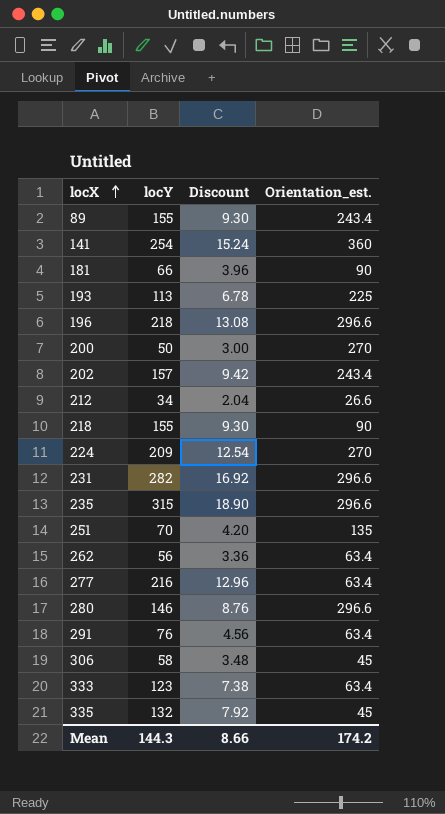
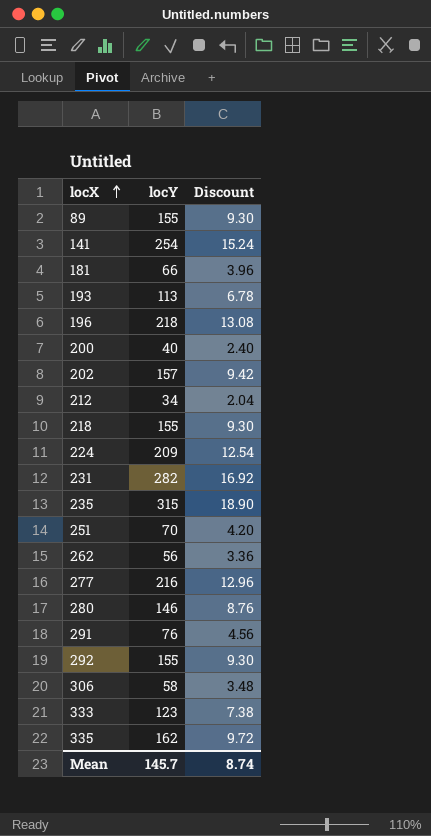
column Orientation_est. | position: 4 -> none
200 | locY: 50 -> 40
200 | Discount: 3.00 -> 2.40
row 292: none -> 155 | 9.30
335 | locY: 132 -> 162
335 | Discount: 7.92 -> 9.72
Mean | locY: 144.3 -> 145.7
Mean | Discount: 8.66 -> 8.74

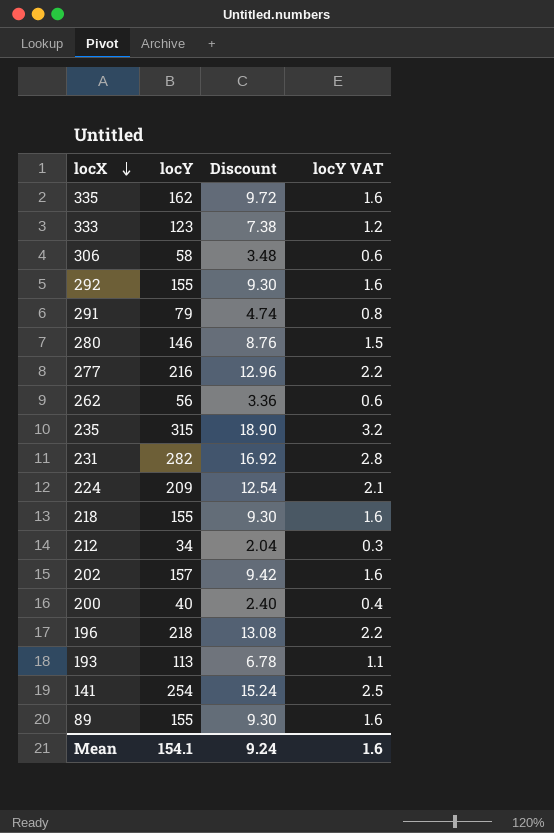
row order: locX ascending -> locX descending
column locY VAT | formula: none -> [locY] * 0.01
row 181: 66 | 3.96 -> none
row 251: 70 | 4.20 -> none
291 | locY: 76 -> 79
291 | Discount: 4.56 -> 4.74
Mean | locY: 145.7 -> 154.1
Mean | Discount: 8.74 -> 9.24

